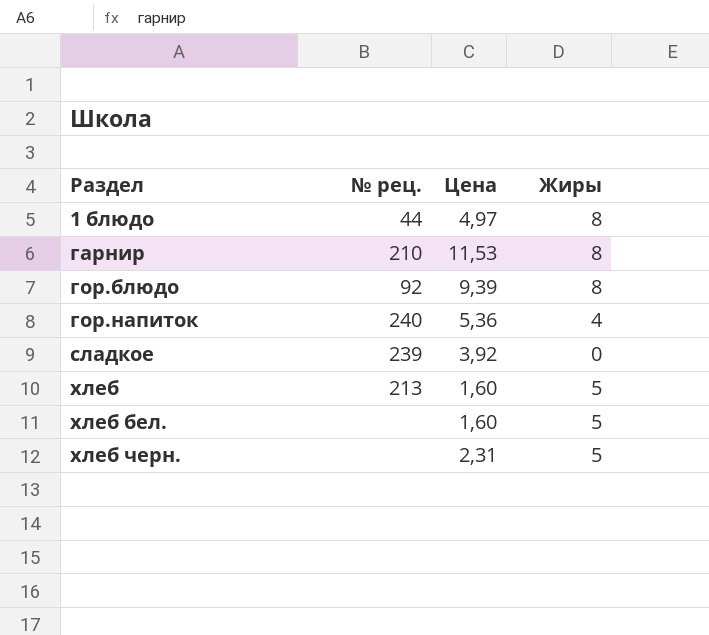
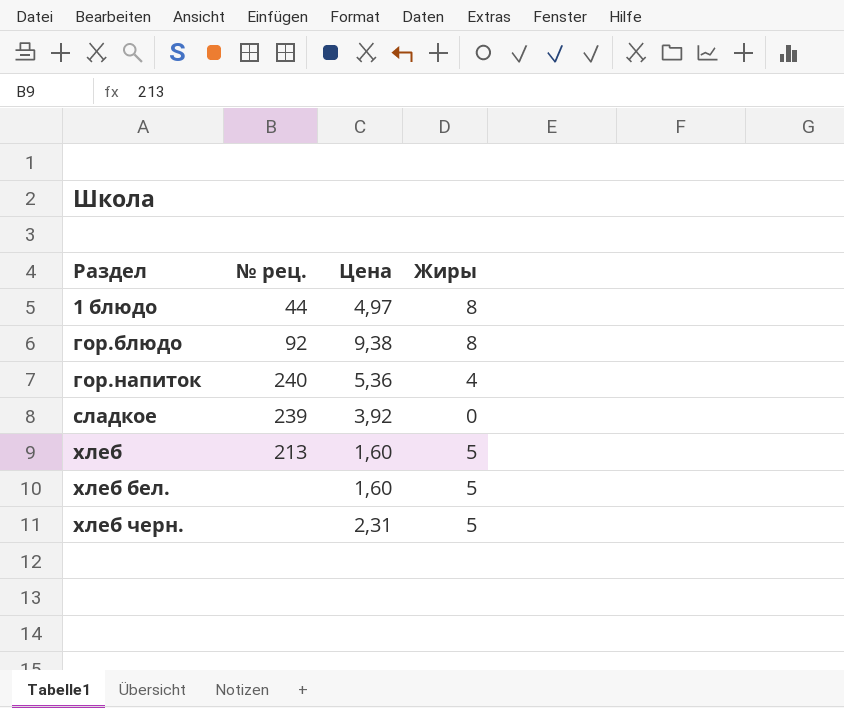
row гарнир: 210 | 11,53 | 8 -> none
гор.блюдо | Цена: 9,39 -> 9,38

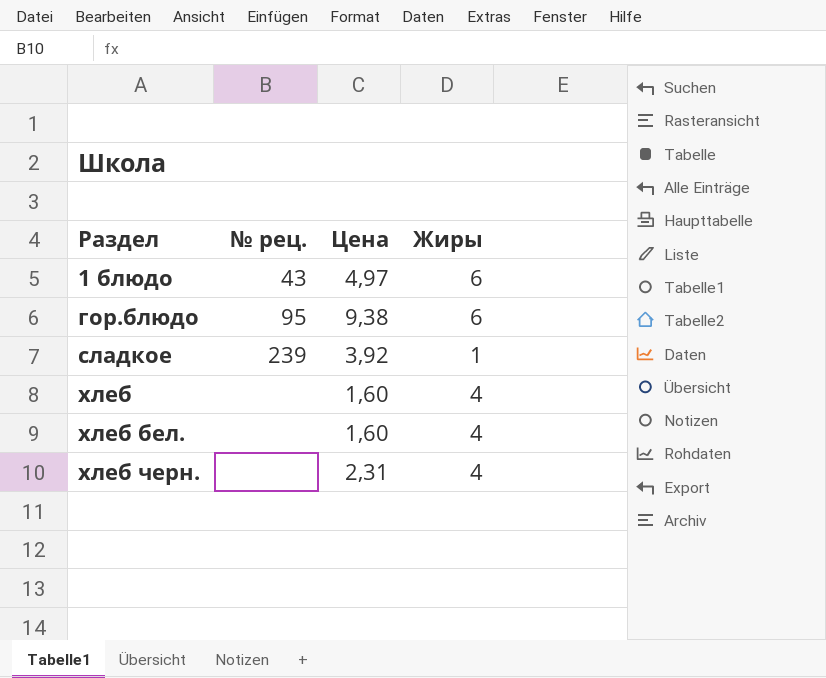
row гор.напиток: 240 | 5,36 | 4 -> none
1 блюдо | № рец.: 44 -> 43
1 блюдо | Жиры: 8 -> 6
гор.блюдо | № рец.: 92 -> 95
гор.блюдо | Жиры: 8 -> 6
сладкое | Жиры: 0 -> 1
хлеб | № рец.: 213 -> none
хлеб | Жиры: 5 -> 4
хлеб бел. | Жиры: 5 -> 4
хлеб черн. | Жиры: 5 -> 4

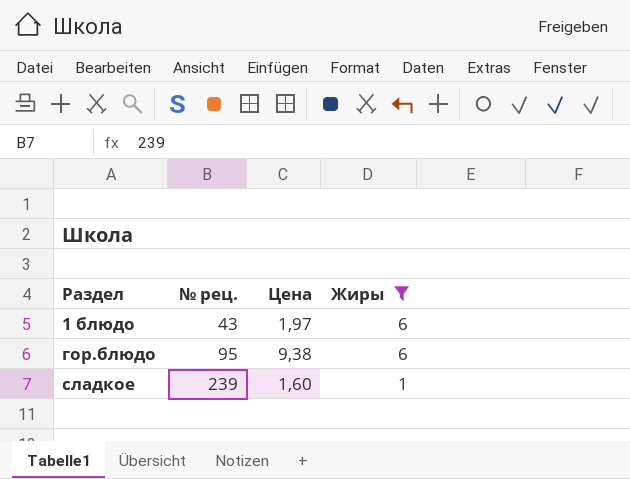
filter: none -> Жиры != 4
1 блюдо | Цена: 4,97 -> 1,97
сладкое | Цена: 3,92 -> 1,60

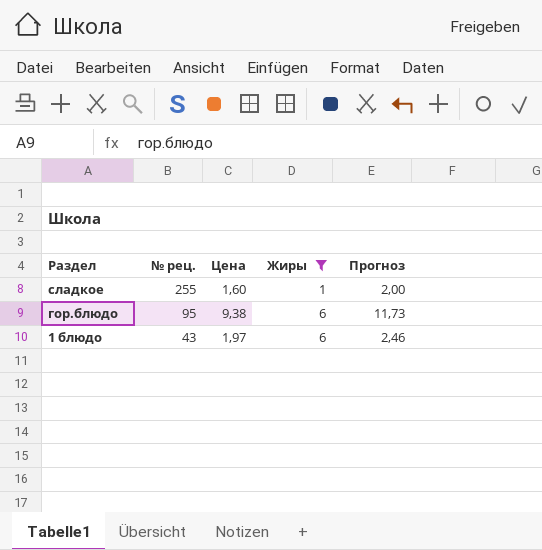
row order: Раздел ascending -> Раздел descending
column Прогноз | formula: none -> [Цена] * 1,25
сладкое | № рец.: 239 -> 255

